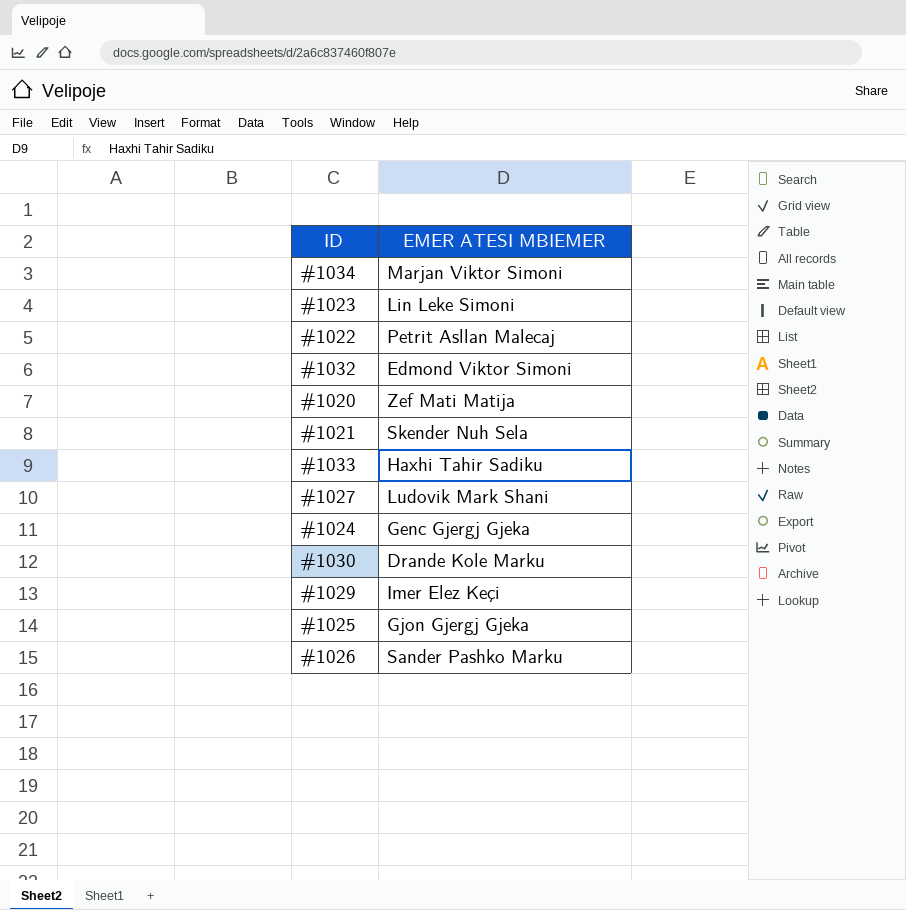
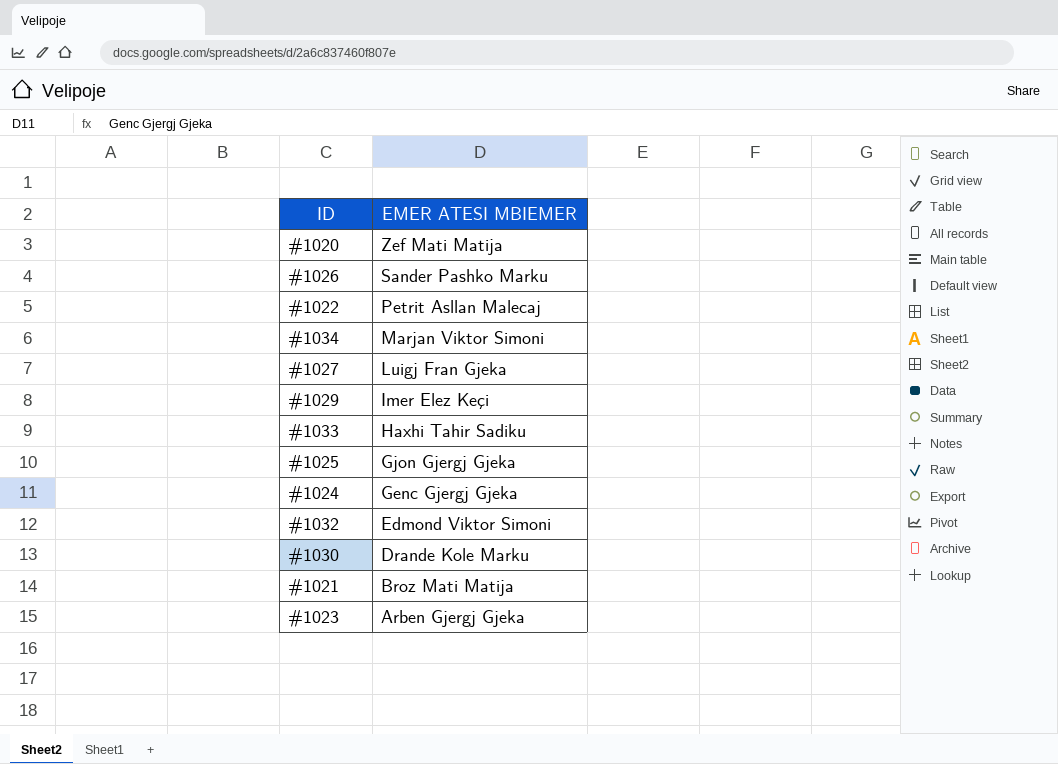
row order: none -> EMER ATESI MBIEMER descending
#1027 | EMER ATESI MBIEMER: Ludovik Mark Shani -> Luigj Fran Gjeka
#1021 | EMER ATESI MBIEMER: Skender Nuh Sela -> Broz Mati Matija
#1023 | EMER ATESI MBIEMER: Lin Leke Simoni -> Arben Gjergj Gjeka

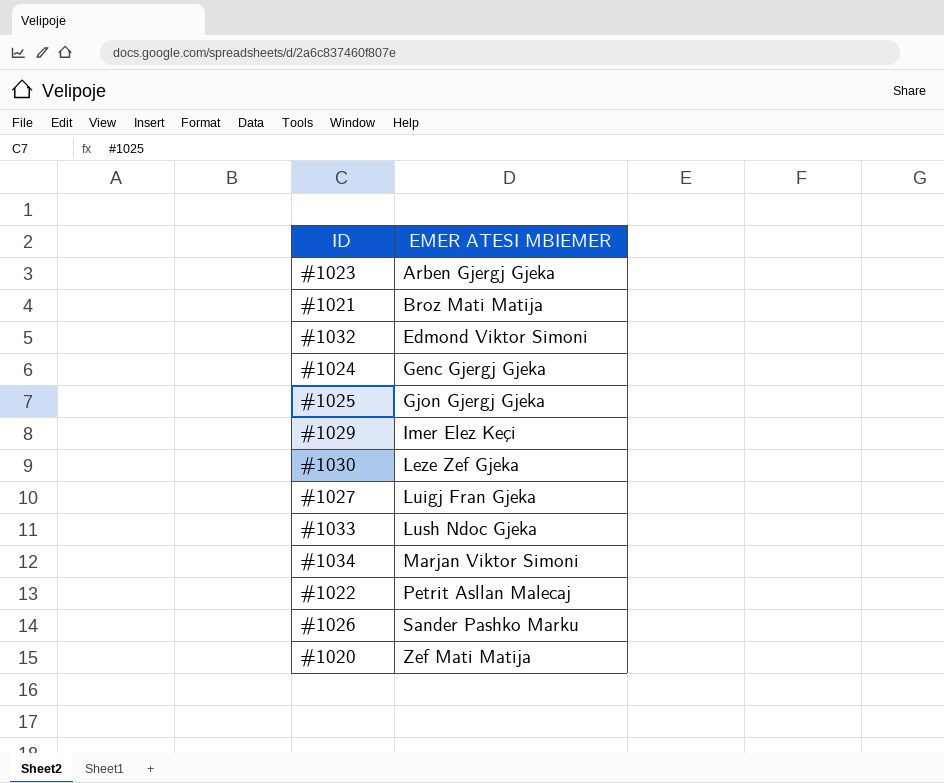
row order: EMER ATESI MBIEMER descending -> EMER ATESI MBIEMER ascending
#1030 | EMER ATESI MBIEMER: Drande Kole Marku -> Leze Zef Gjeka
#1033 | EMER ATESI MBIEMER: Haxhi Tahir Sadiku -> Lush Ndoc Gjeka

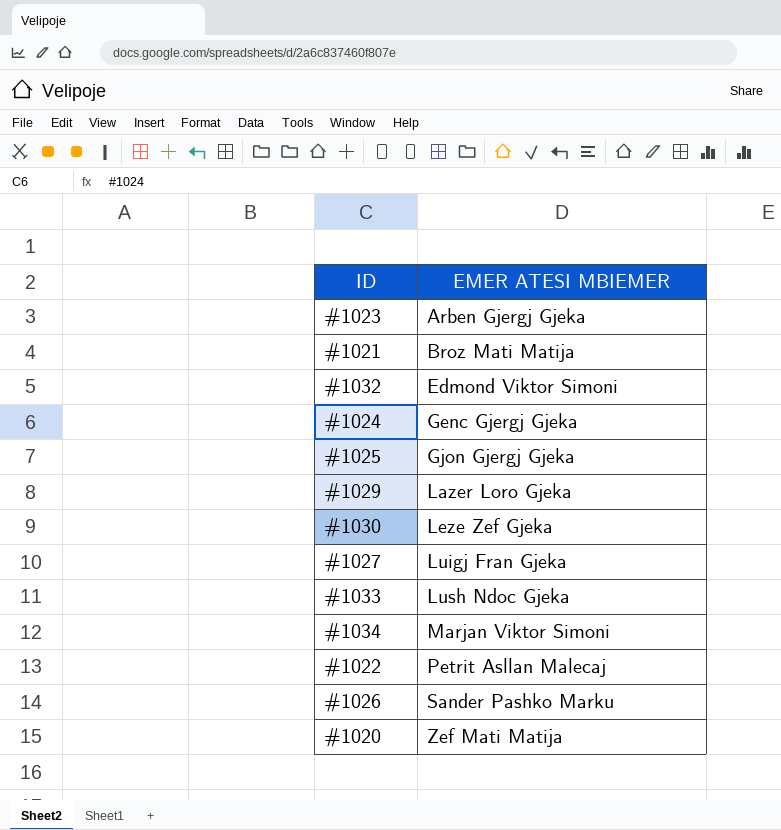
#1029 | EMER ATESI MBIEMER: Imer Elez Keçi -> Lazer Loro Gjeka

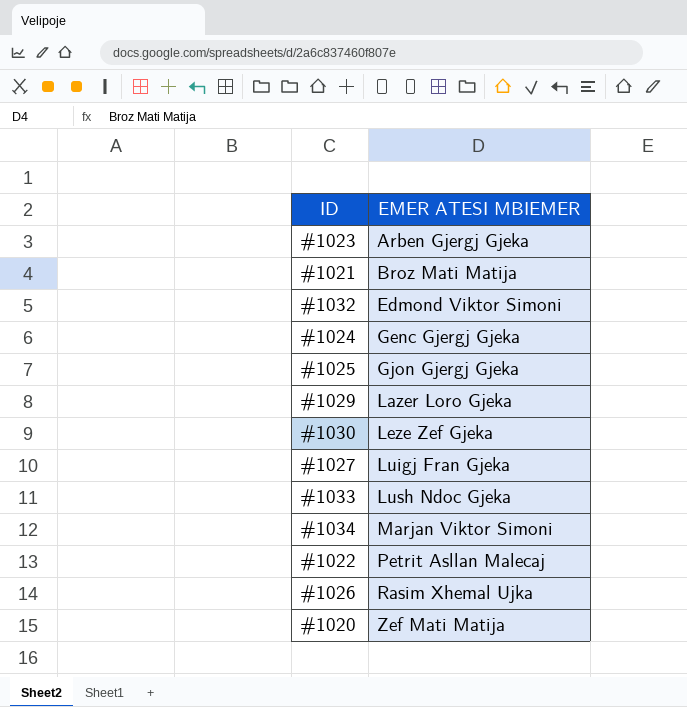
#1026 | EMER ATESI MBIEMER: Sander Pashko Marku -> Rasim Xhemal Ujka

